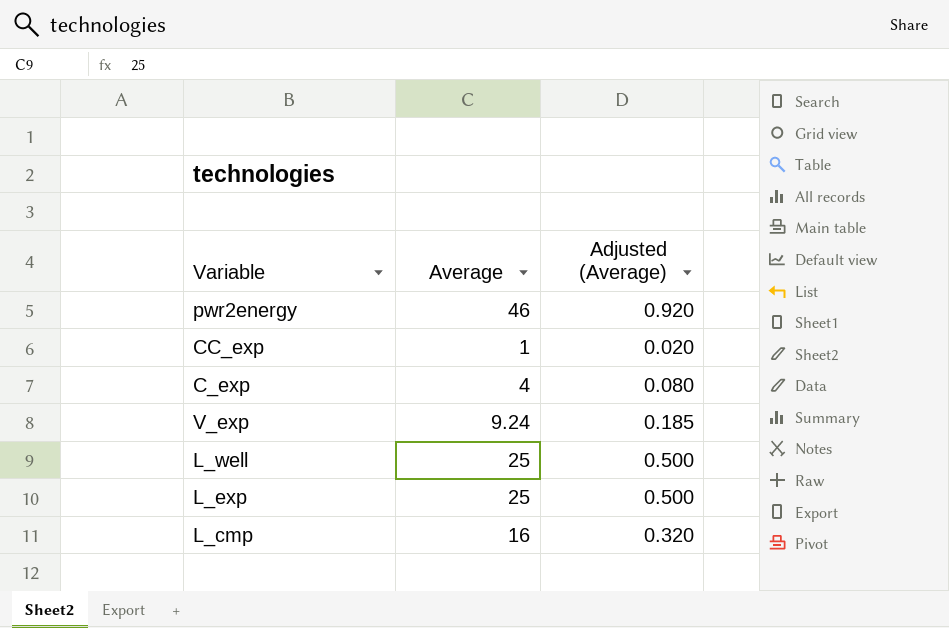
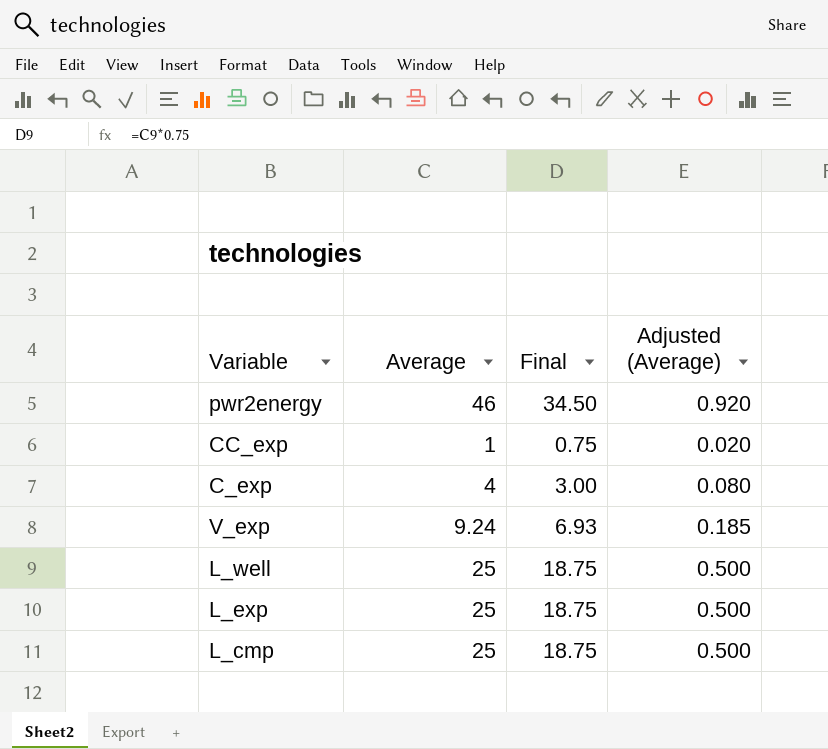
column Final | formula: none -> [Average] * 0.75
L_cmp | Average: 16 -> 25
L_cmp | Adjusted (Average): 0.320 -> 0.500

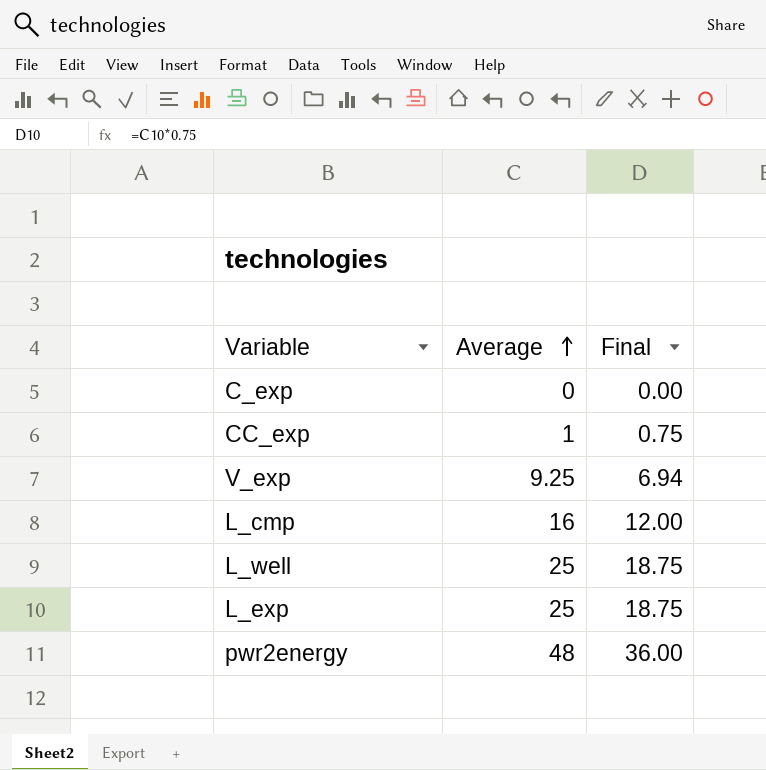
row order: none -> Average ascending
column Adjusted (Average) | formula: [Average] * 0.02 -> none
C_exp | Average: 4 -> 0
C_exp | Final: 3.00 -> 0.00
V_exp | Average: 9.24 -> 9.25
V_exp | Final: 6.93 -> 6.94
L_cmp | Average: 25 -> 16
L_cmp | Final: 18.75 -> 12.00
pwr2energy | Average: 46 -> 48
pwr2energy | Final: 34.50 -> 36.00

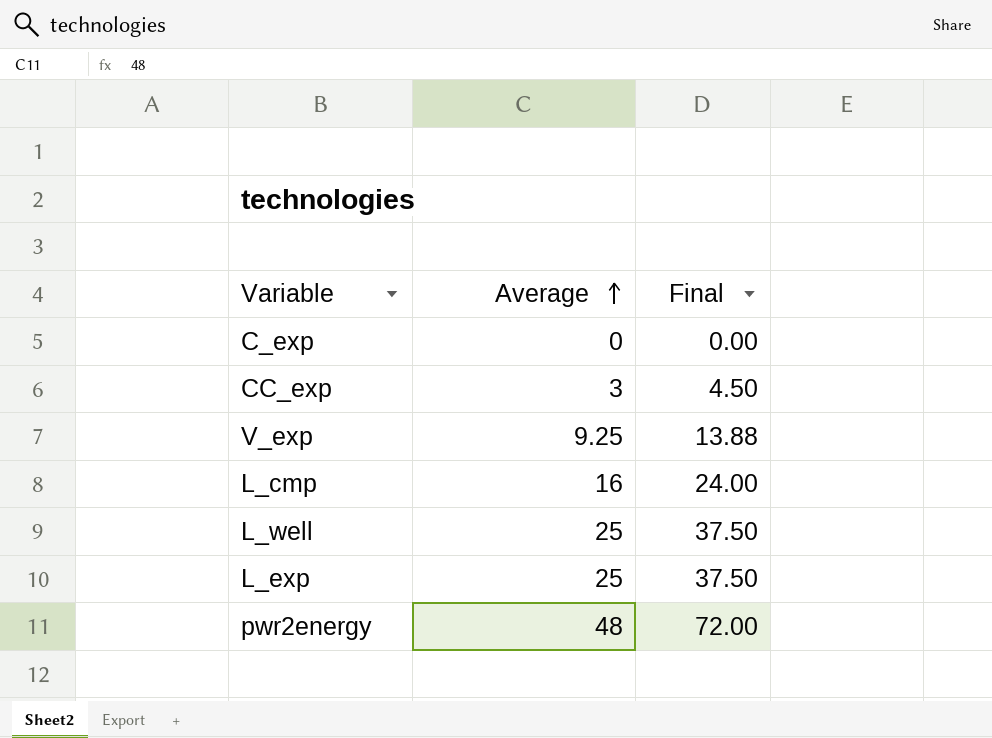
column Final | formula: [Average] * 0.75 -> [Average] * 1.5
CC_exp | Average: 1 -> 3

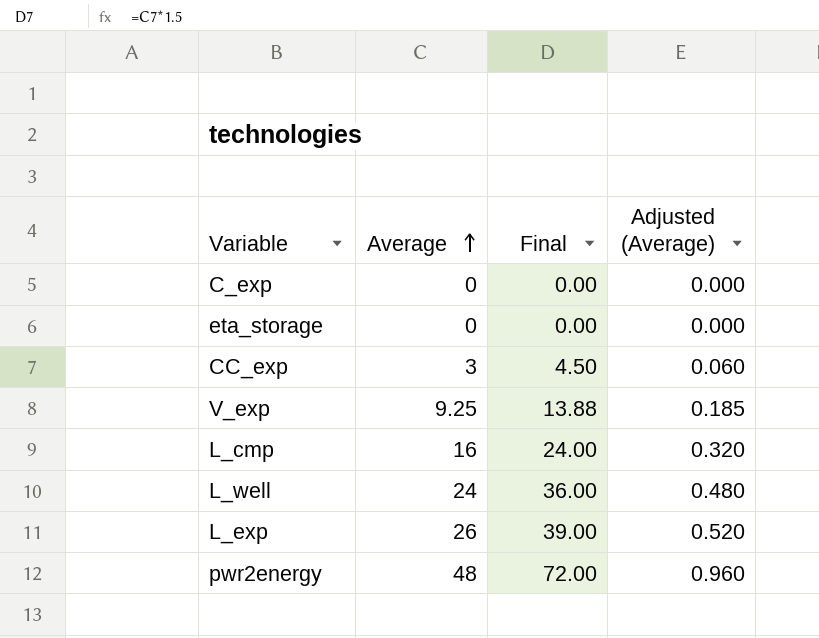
column Adjusted (Average) | formula: none -> [Average] * 0.02
row eta_storage: none -> 0 | 0.00 | 0.000
L_well | Average: 25 -> 24
L_well | Final: 37.50 -> 36.00
L_exp | Average: 25 -> 26
L_exp | Final: 37.50 -> 39.00

